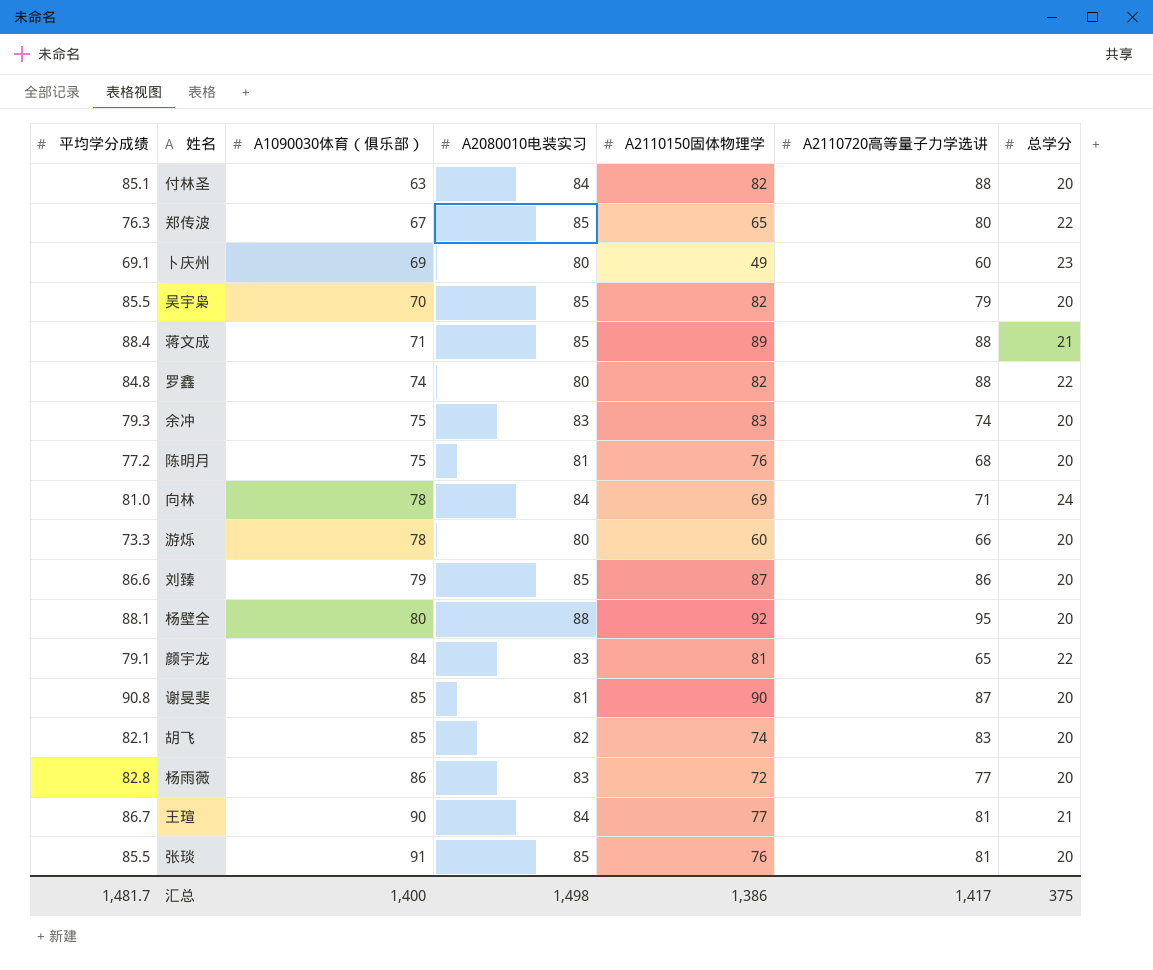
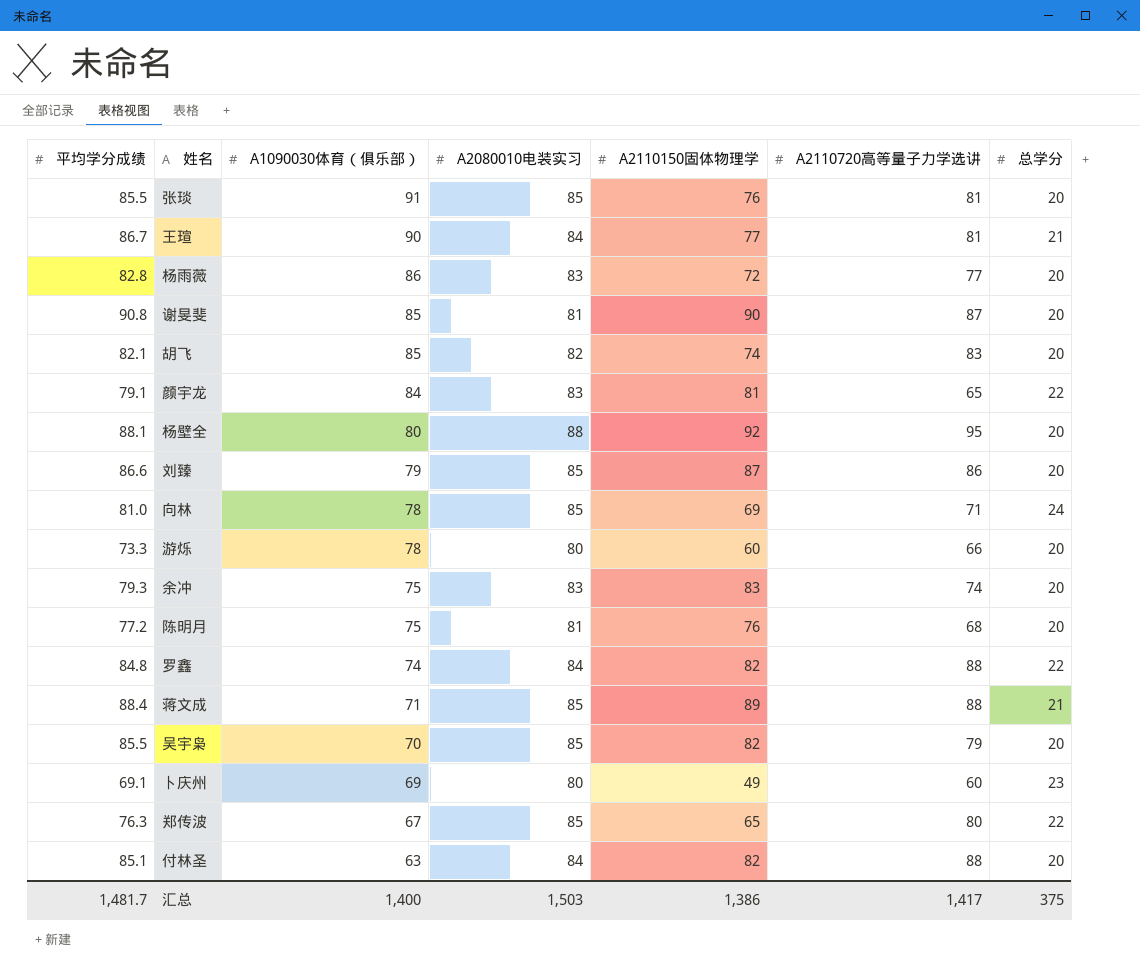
row order: A1090030体育（俱乐部） ascending -> A1090030体育（俱乐部） descending
向林 | A2080010电装实习: 84 -> 85
罗鑫 | A2080010电装实习: 80 -> 84
汇总 | A2080010电装实习: 1,498 -> 1,503

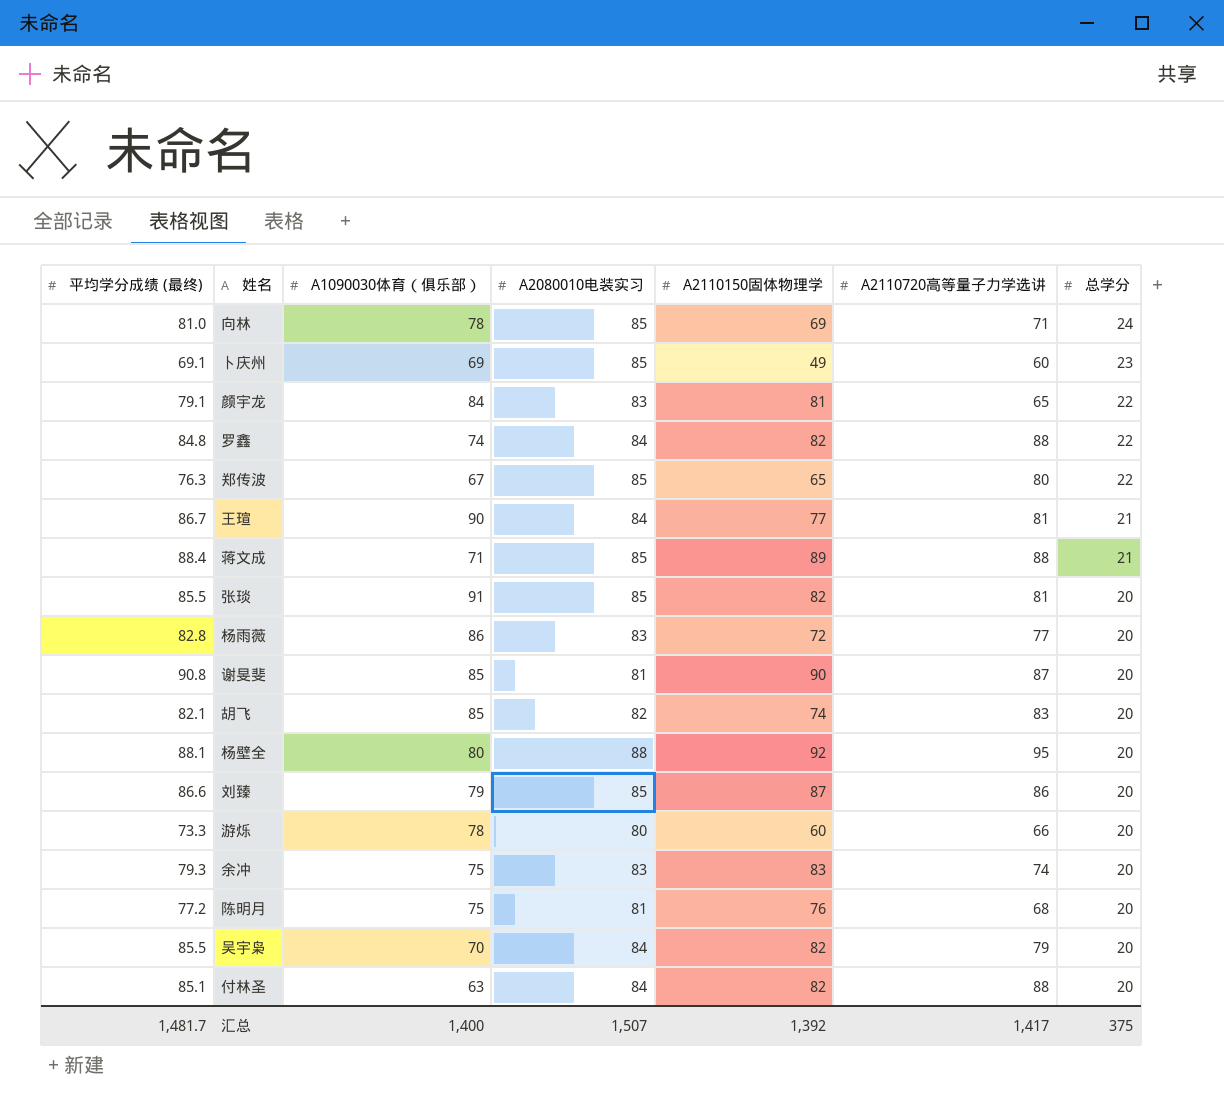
row order: A1090030体育（俱乐部） descending -> 总学分 descending
column name: 平均学分成绩 -> 平均学分成绩 (最终)
卜庆州 | A2080010电装实习: 80 -> 85
张琰 | A2110150固体物理学: 76 -> 82
吴宇枭 | A2080010电装实习: 85 -> 84
汇总 | A2080010电装实习: 1,503 -> 1,507
汇总 | A2110150固体物理学: 1,386 -> 1,392

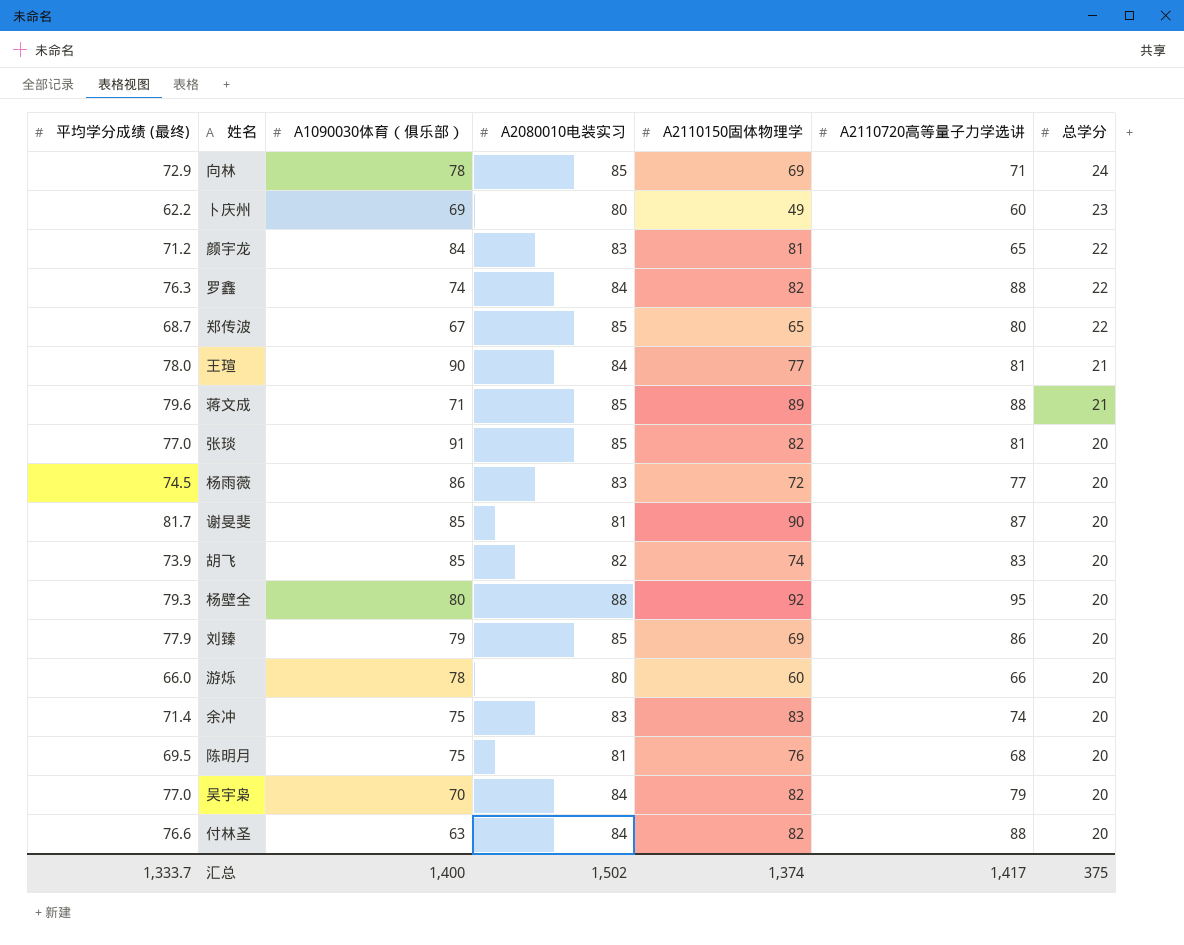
向林 | 平均学分成绩 (最终): 81.0 -> 72.9
卜庆州 | 平均学分成绩 (最终): 69.1 -> 62.2
卜庆州 | A2080010电装实习: 85 -> 80
颜宇龙 | 平均学分成绩 (最终): 79.1 -> 71.2
罗鑫 | 平均学分成绩 (最终): 84.8 -> 76.3
郑传波 | 平均学分成绩 (最终): 76.3 -> 68.7
王瑄 | 平均学分成绩 (最终): 86.7 -> 78.0
蒋文成 | 平均学分成绩 (最终): 88.4 -> 79.6
张琰 | 平均学分成绩 (最终): 85.5 -> 77.0
杨雨薇 | 平均学分成绩 (最终): 82.8 -> 74.5
谢旻斐 | 平均学分成绩 (最终): 90.8 -> 81.7
胡飞 | 平均学分成绩 (最终): 82.1 -> 73.9
杨壁全 | 平均学分成绩 (最终): 88.1 -> 79.3
刘臻 | 平均学分成绩 (最终): 86.6 -> 77.9
刘臻 | A2110150固体物理学: 87 -> 69
游烁 | 平均学分成绩 (最终): 73.3 -> 66.0
余冲 | 平均学分成绩 (最终): 79.3 -> 71.4
陈明月 | 平均学分成绩 (最终): 77.2 -> 69.5
吴宇枭 | 平均学分成绩 (最终): 85.5 -> 77.0
付林圣 | 平均学分成绩 (最终): 85.1 -> 76.6
汇总 | 平均学分成绩 (最终): 1,481.7 -> 1,333.7
汇总 | A2080010电装实习: 1,507 -> 1,502
汇总 | A2110150固体物理学: 1,392 -> 1,374

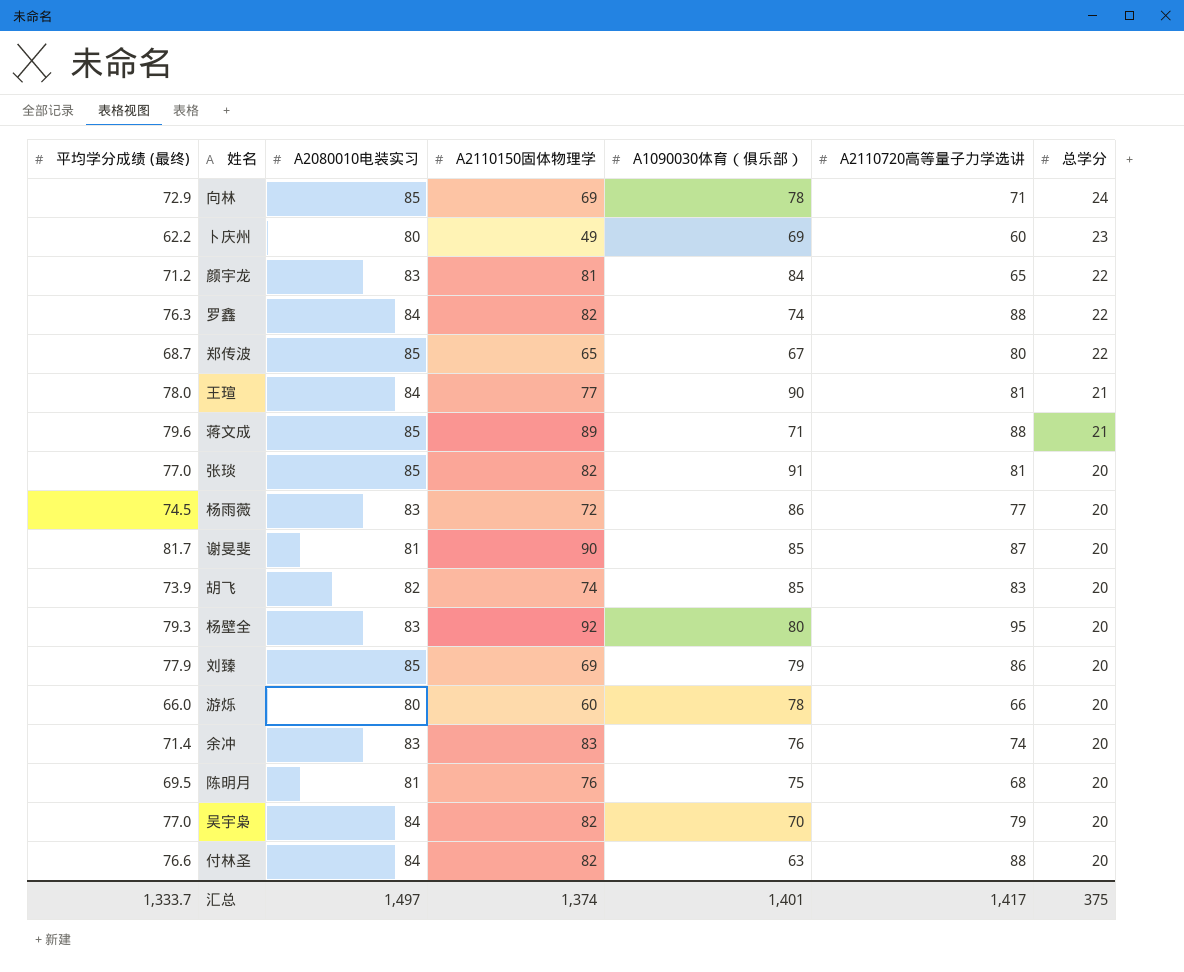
column A1090030体育（俱乐部） | position: 3 -> 5
杨壁全 | A2080010电装实习: 88 -> 83
余冲 | A1090030体育（俱乐部）: 75 -> 76
汇总 | A2080010电装实习: 1,502 -> 1,497
汇总 | A1090030体育（俱乐部）: 1,400 -> 1,401

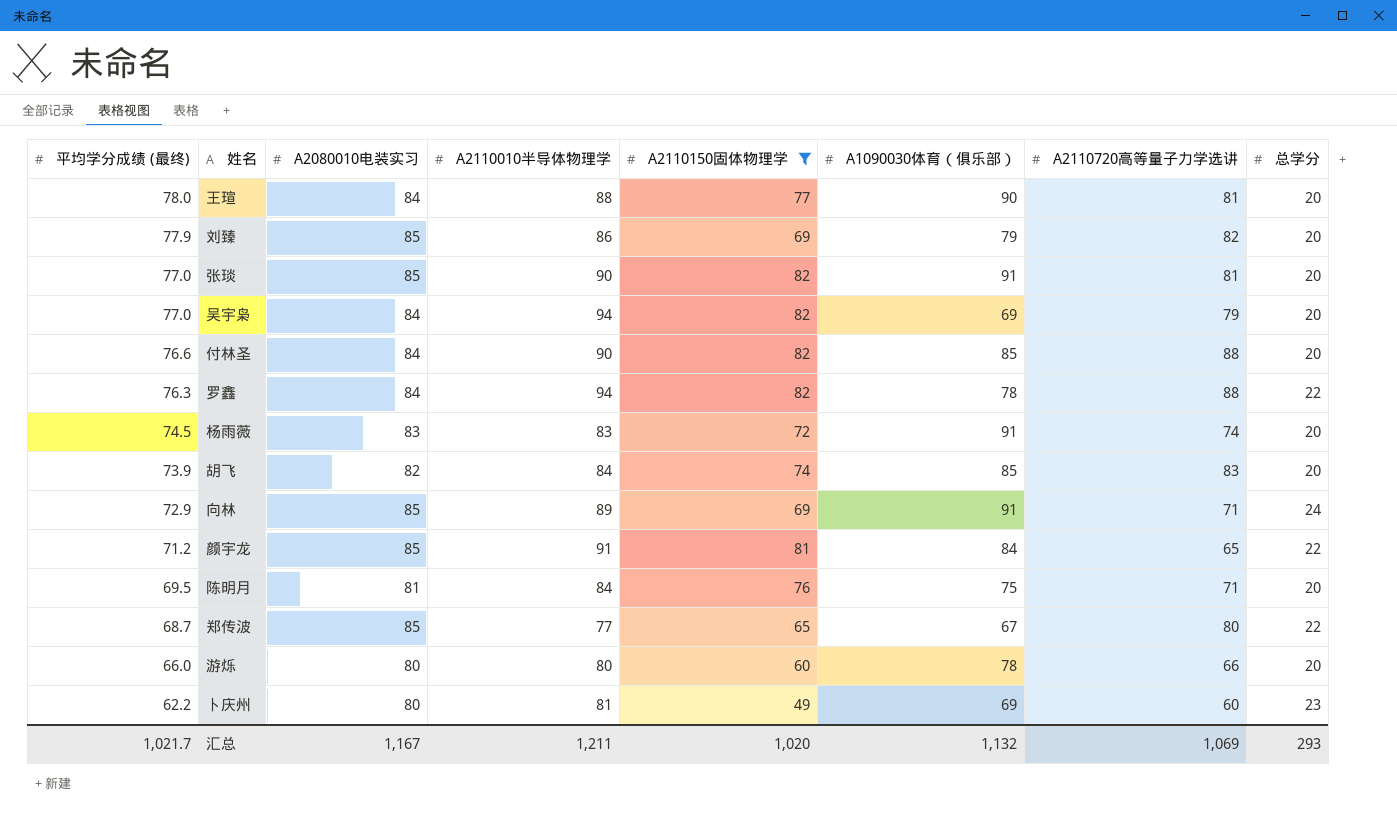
filter: none -> A2110150固体物理学 <= 82
row order: 总学分 descending -> 平均学分成绩 (最终) descending
column A2110010半导体物理学 | position: none -> 4
王瑄 | 总学分: 21 -> 20
刘臻 | A2110720高等量子力学选讲: 86 -> 82
吴宇枭 | A1090030体育（俱乐部）: 70 -> 69
付林圣 | A1090030体育（俱乐部）: 63 -> 85
罗鑫 | A1090030体育（俱乐部）: 74 -> 78
杨雨薇 | A1090030体育（俱乐部）: 86 -> 91
杨雨薇 | A2110720高等量子力学选讲: 77 -> 74
向林 | A1090030体育（俱乐部）: 78 -> 91
颜宇龙 | A2080010电装实习: 83 -> 85
陈明月 | A2110720高等量子力学选讲: 68 -> 71
汇总 | 平均学分成绩 (最终): 1,333.7 -> 1,021.7
汇总 | A2080010电装实习: 1,497 -> 1,167
汇总 | A2110150固体物理学: 1,374 -> 1,020
汇总 | A1090030体育（俱乐部）: 1,401 -> 1,132
汇总 | A2110720高等量子力学选讲: 1,417 -> 1,069
汇总 | 总学分: 375 -> 293

